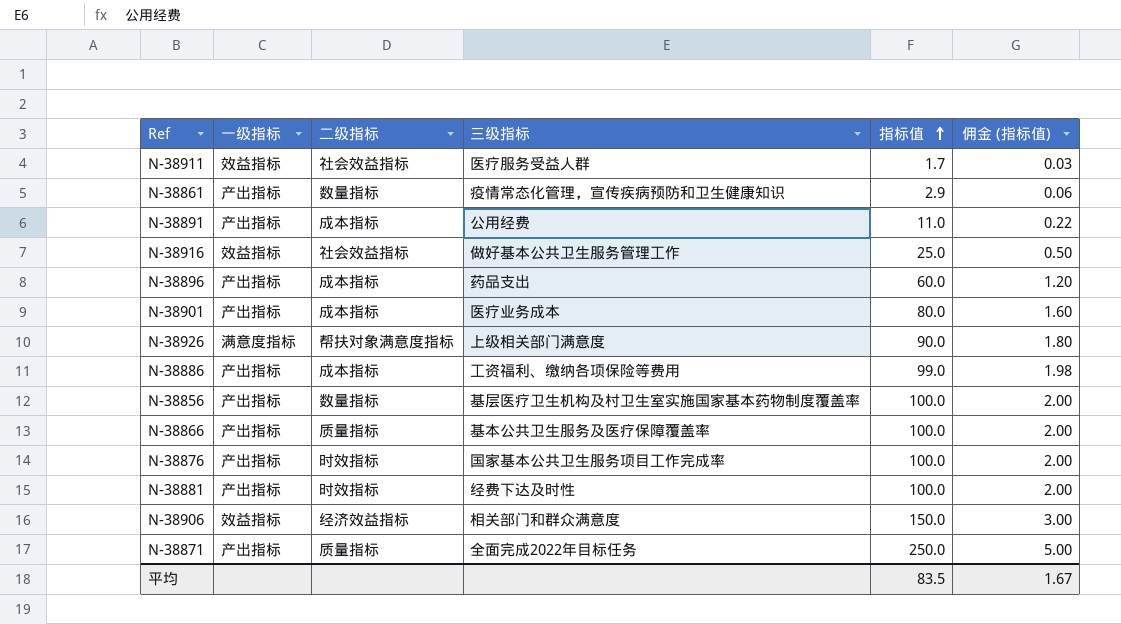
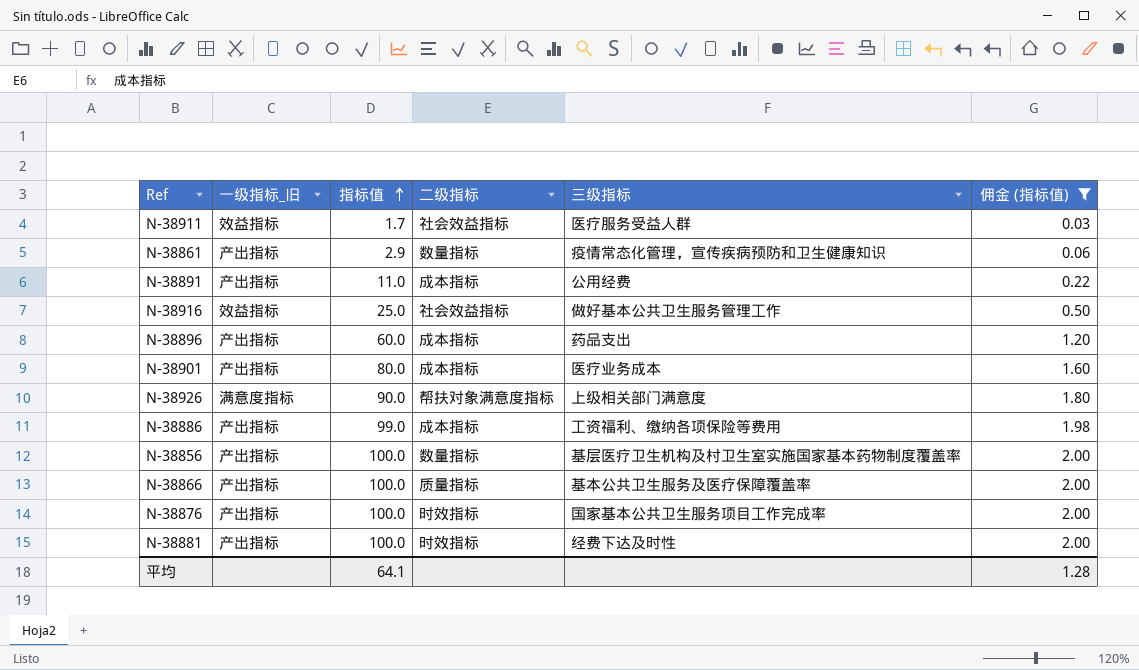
filter: none -> 佣金 (指标值) <= 2.00
column name: 一级指标 -> 一级指标_旧
column 指标值 | position: 5 -> 3
平均 | 指标值: 83.5 -> 64.1
平均 | 佣金 (指标值): 1.67 -> 1.28

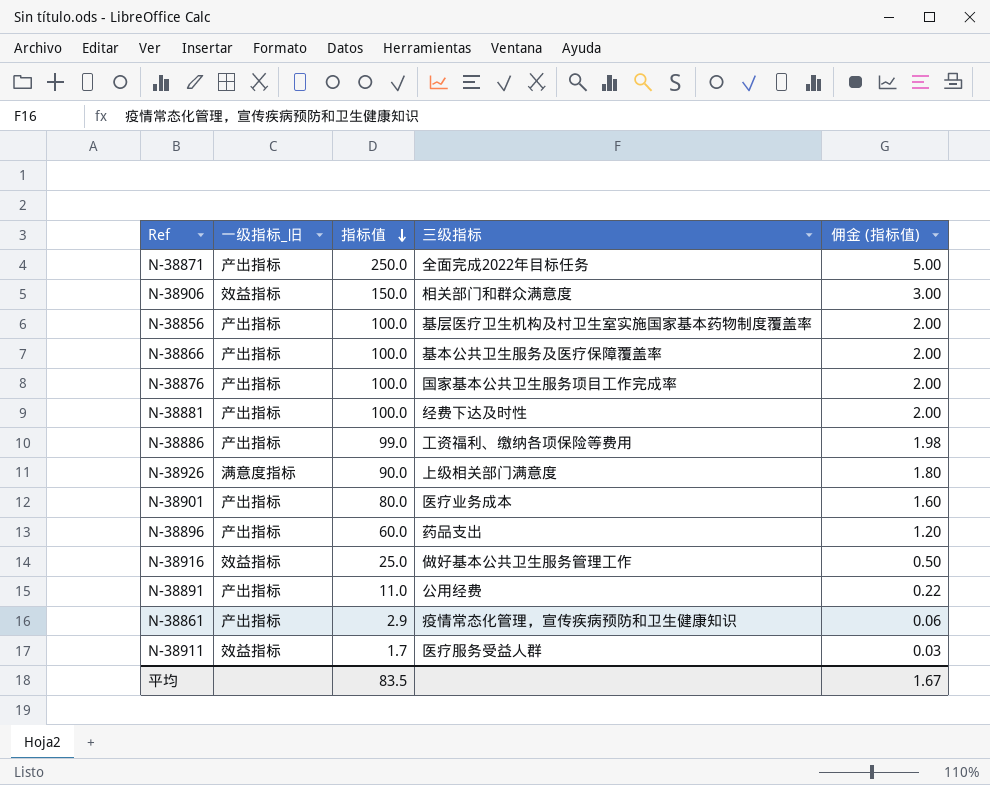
filter: 佣金 (指标值) <= 2.00 -> none
row order: 指标值 ascending -> 指标值 descending
column 二级指标 | position: 4 -> none
平均 | 指标值: 64.1 -> 83.5
平均 | 佣金 (指标值): 1.28 -> 1.67

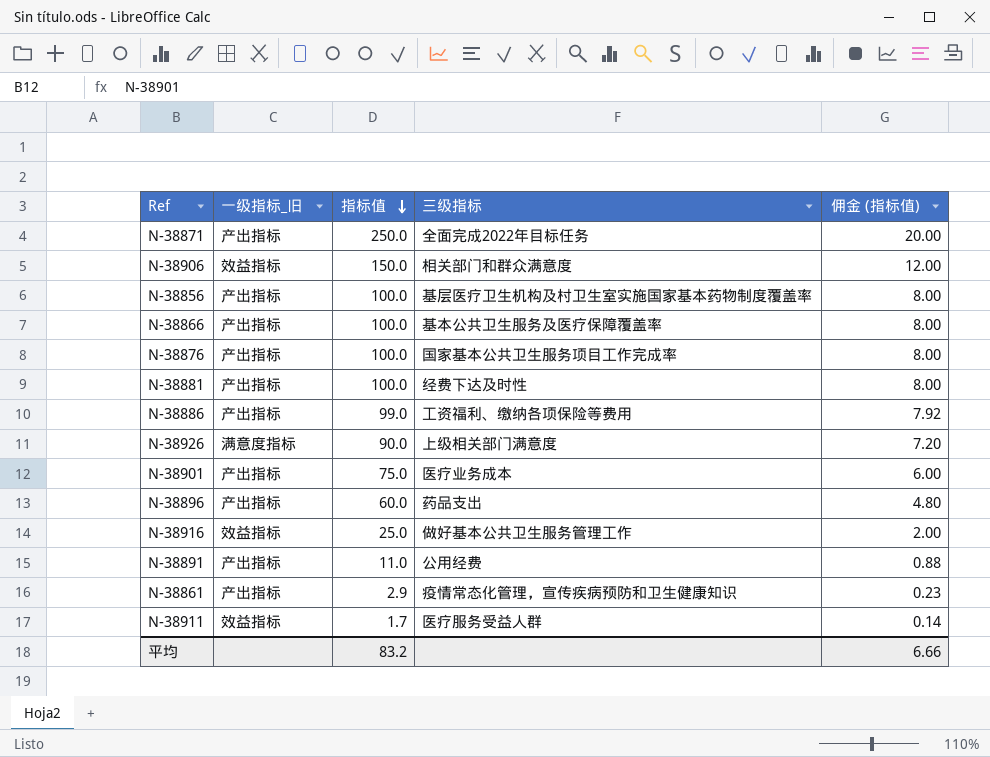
column 佣金 (指标值) | formula: [指标值] * 0.02 -> [指标值] * 0.08
N-38901 | 指标值: 80.0 -> 75.0
平均 | 指标值: 83.5 -> 83.2
平均 | 佣金 (指标值): 1.67 -> 6.66

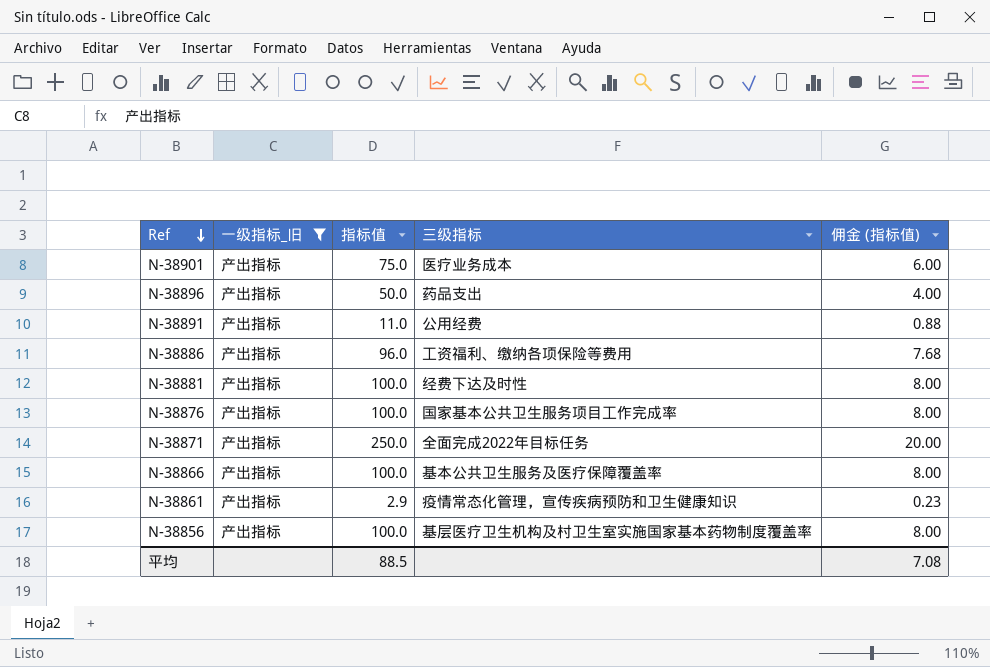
filter: none -> 一级指标_旧 = 产出指标
row order: 指标值 descending -> Ref descending
N-38896 | 指标值: 60.0 -> 50.0
N-38896 | 佣金 (指标值): 4.80 -> 4.00
N-38886 | 指标值: 99.0 -> 96.0
N-38886 | 佣金 (指标值): 7.92 -> 7.68
平均 | 指标值: 83.2 -> 88.5
平均 | 佣金 (指标值): 6.66 -> 7.08

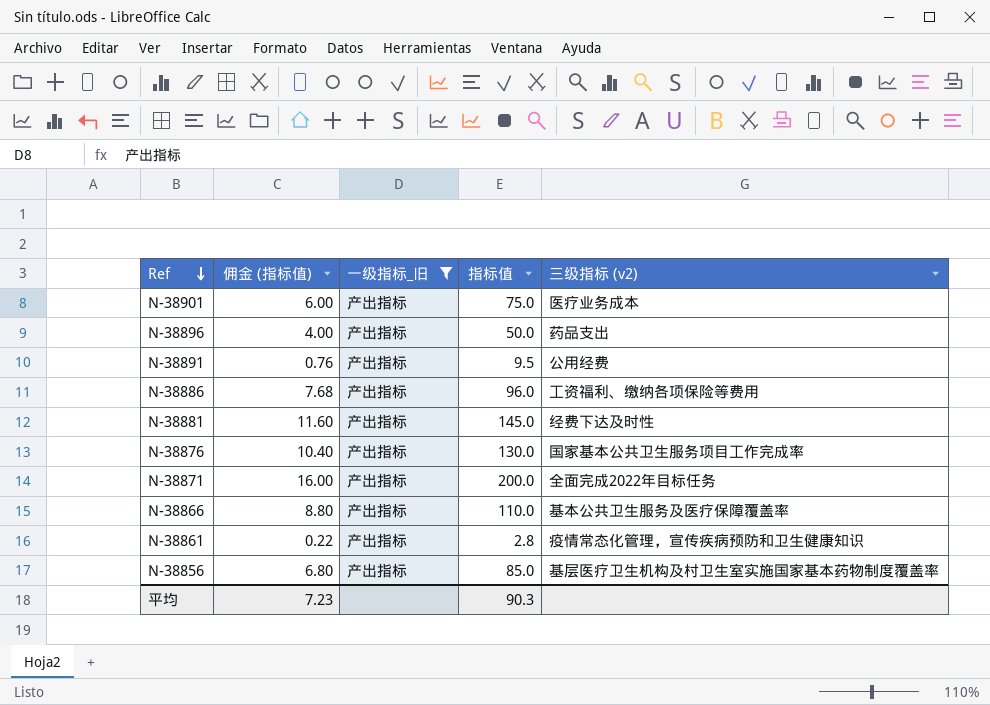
column 佣金 (指标值) | position: 5 -> 2
column name: 三级指标 -> 三级指标 (v2)
N-38891 | 佣金 (指标值): 0.88 -> 0.76
N-38891 | 指标值: 11.0 -> 9.5
N-38881 | 佣金 (指标值): 8.00 -> 11.60
N-38881 | 指标值: 100.0 -> 145.0
N-38876 | 佣金 (指标值): 8.00 -> 10.40
N-38876 | 指标值: 100.0 -> 130.0
N-38871 | 佣金 (指标值): 20.00 -> 16.00
N-38871 | 指标值: 250.0 -> 200.0
N-38866 | 佣金 (指标值): 8.00 -> 8.80
N-38866 | 指标值: 100.0 -> 110.0
N-38861 | 佣金 (指标值): 0.23 -> 0.22
N-38861 | 指标值: 2.9 -> 2.8
N-38856 | 佣金 (指标值): 8.00 -> 6.80
N-38856 | 指标值: 100.0 -> 85.0
平均 | 佣金 (指标值): 7.08 -> 7.23
平均 | 指标值: 88.5 -> 90.3

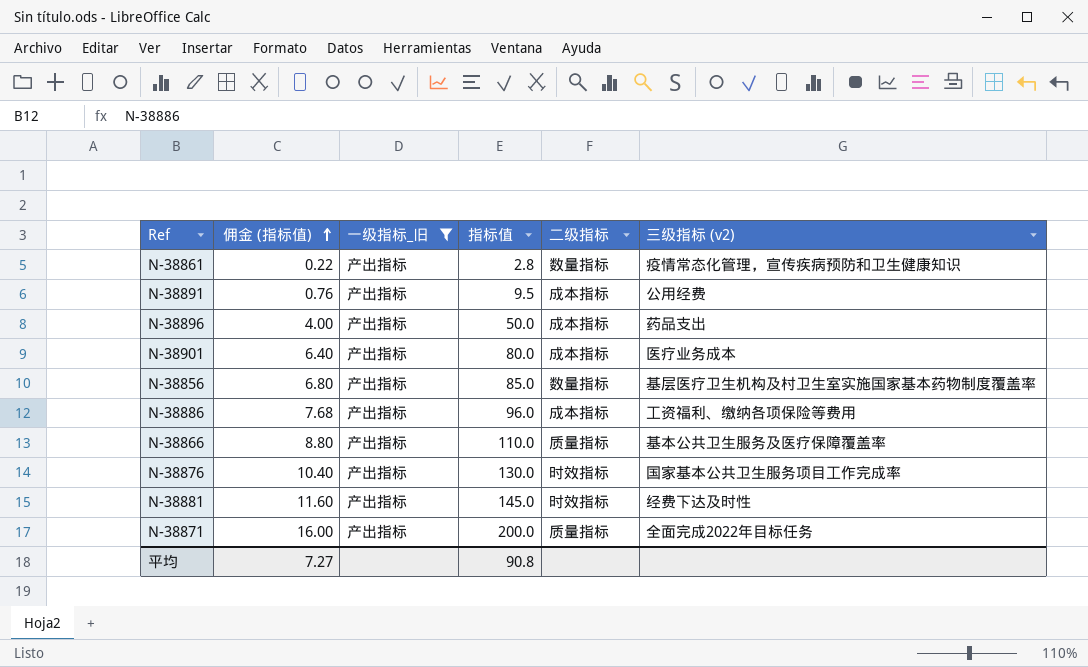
row order: Ref descending -> 佣金 (指标值) ascending
column 二级指标 | position: none -> 5
N-38901 | 佣金 (指标值): 6.00 -> 6.40
N-38901 | 指标值: 75.0 -> 80.0
平均 | 佣金 (指标值): 7.23 -> 7.27
平均 | 指标值: 90.3 -> 90.8

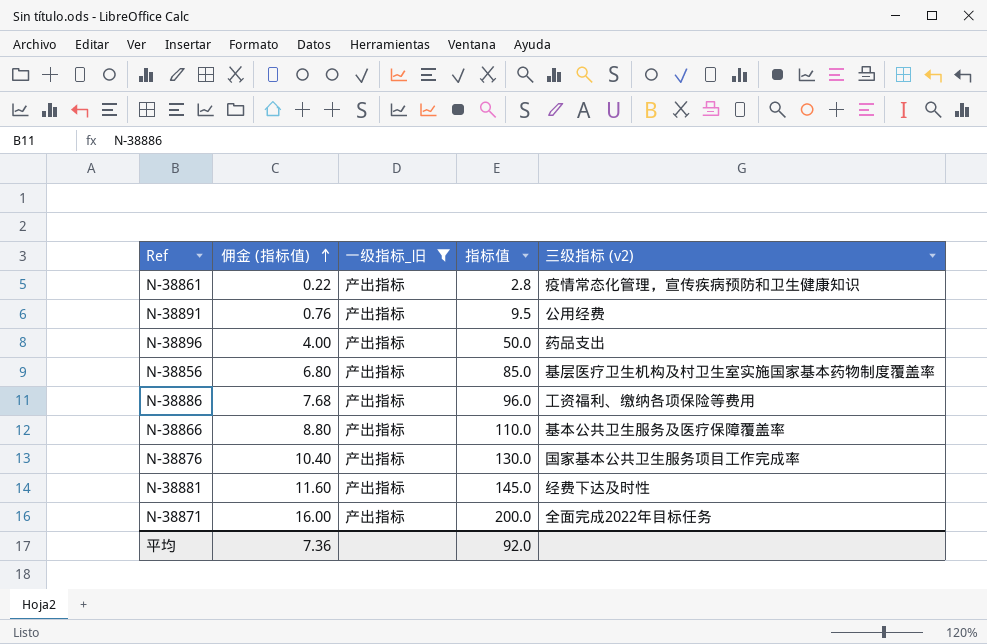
column 二级指标 | position: 5 -> none
row N-38901: 6.40 | 产出指标 | 80.0 | 成本指标 | 医疗业务成本 -> none
平均 | 佣金 (指标值): 7.27 -> 7.36
平均 | 指标值: 90.8 -> 92.0

